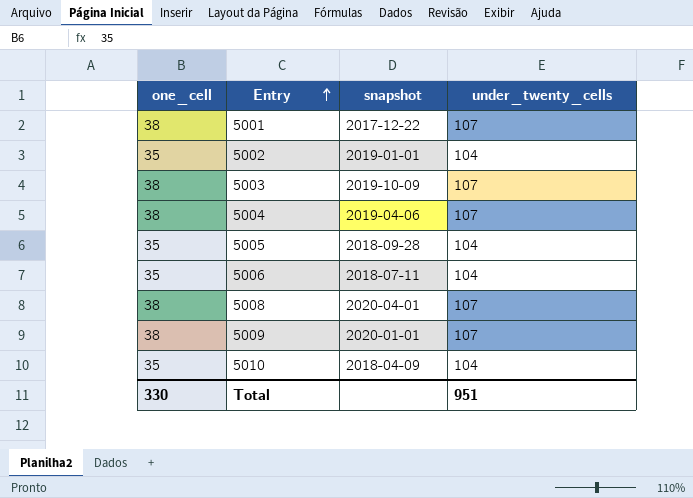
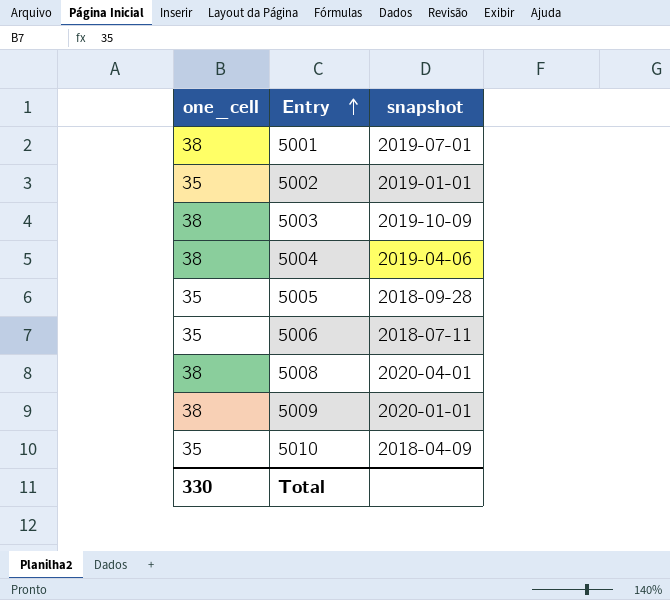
column under_twenty_cells | position: 4 -> none
5001 | snapshot: 2017-12-22 -> 2019-07-01

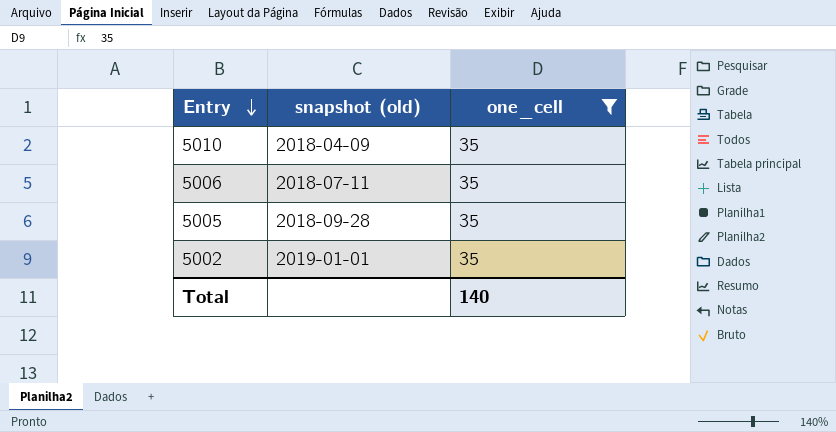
filter: none -> one_cell = 35
row order: Entry ascending -> Entry descending
column name: snapshot -> snapshot (old)
column one_cell | position: 1 -> 3
Total | one_cell: 330 -> 140

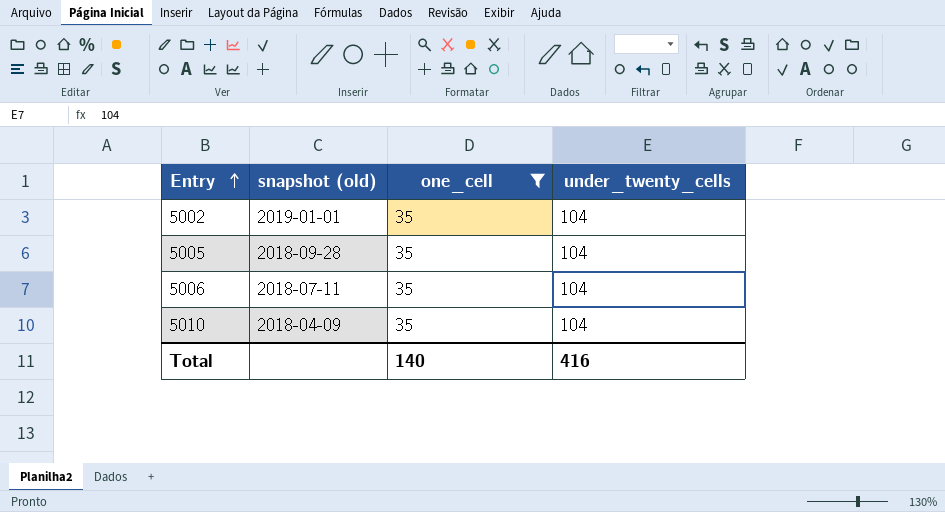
row order: Entry descending -> Entry ascending
column under_twenty_cells | position: none -> 4

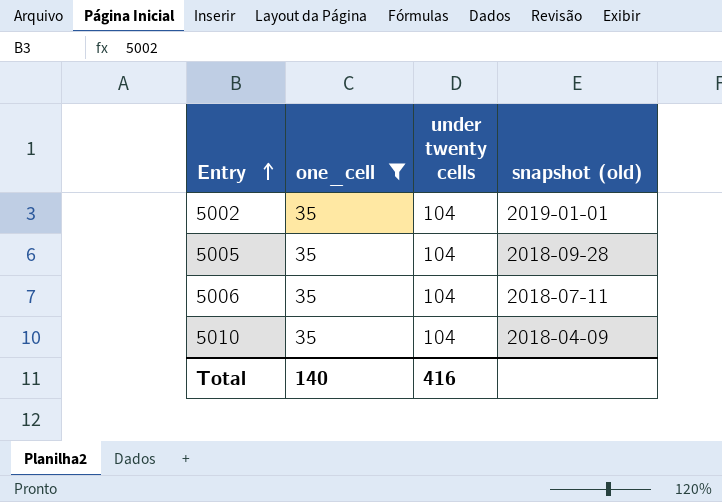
column name: under_twenty_cells -> under twenty cells
column snapshot (old) | position: 2 -> 4

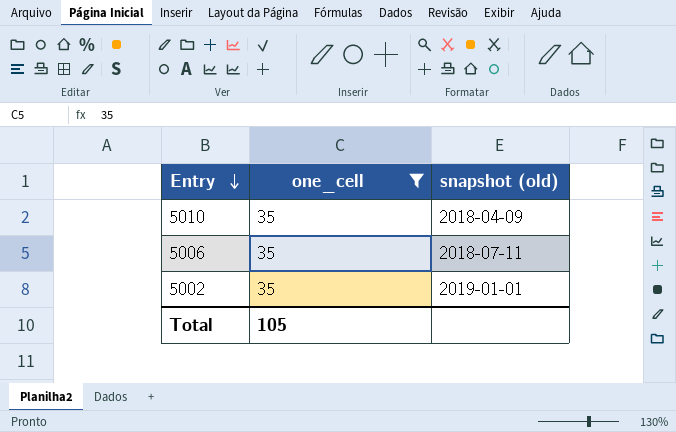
row order: Entry ascending -> Entry descending
column under twenty cells | position: 3 -> none
row 5005: 35 | 104 | 2018-09-28 -> none
Total | one_cell: 140 -> 105

